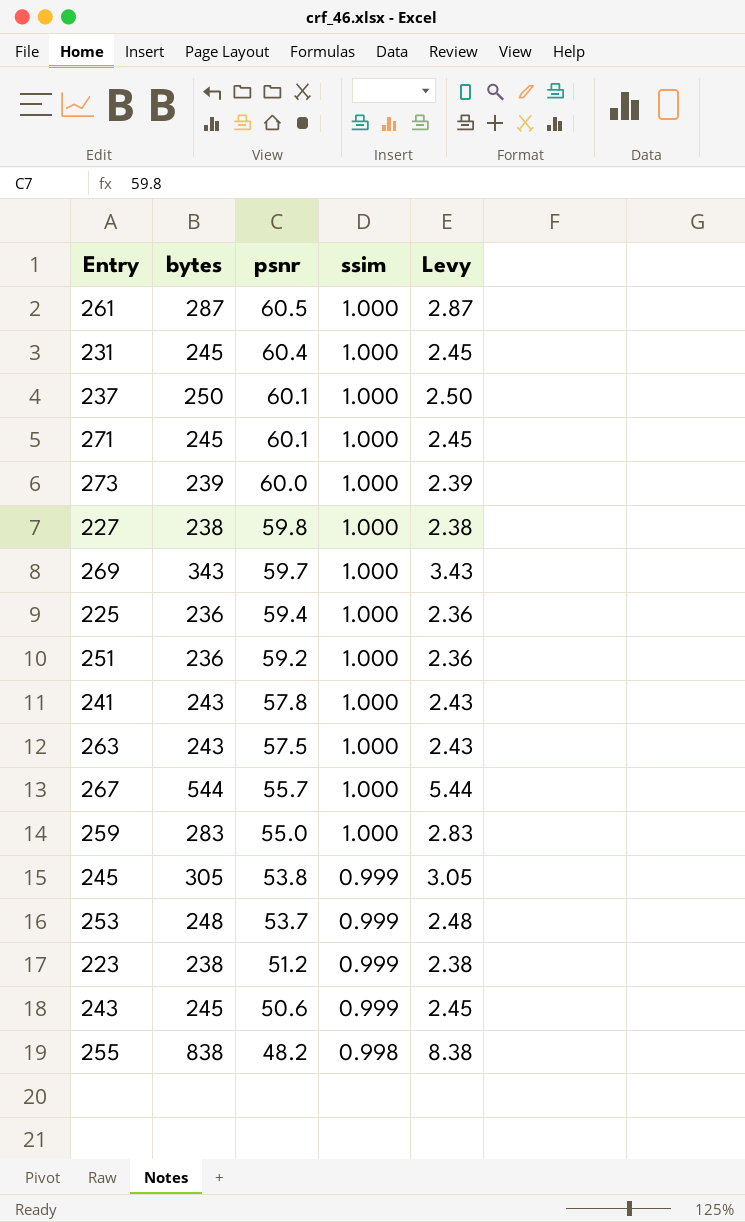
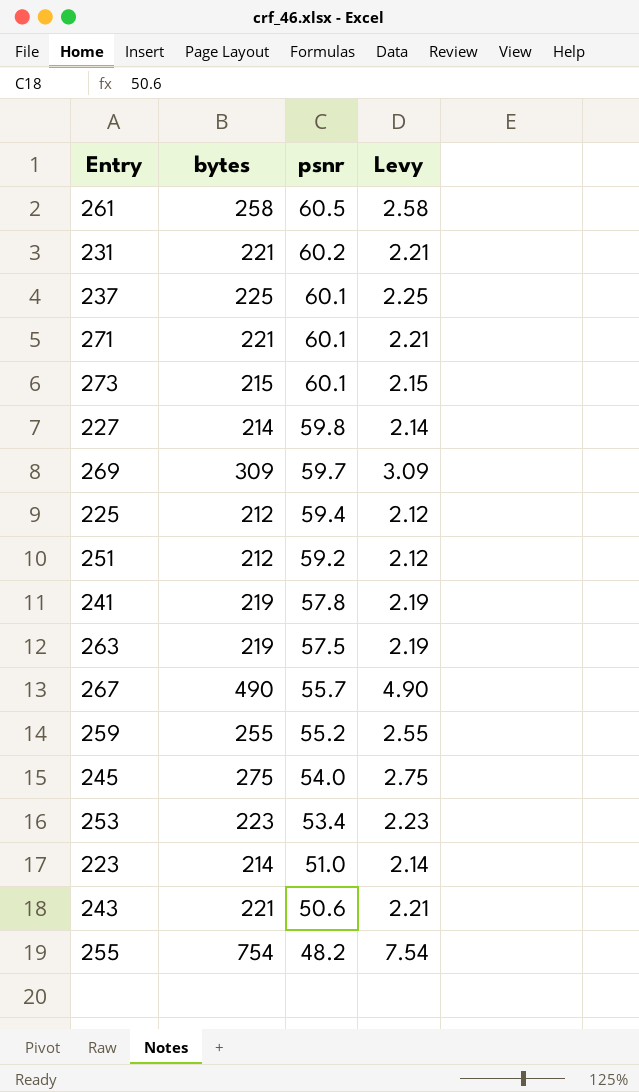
column ssim | position: 4 -> none
261 | bytes: 287 -> 258
261 | Levy: 2.87 -> 2.58
231 | bytes: 245 -> 221
231 | psnr: 60.4 -> 60.2
231 | Levy: 2.45 -> 2.21
237 | bytes: 250 -> 225
237 | Levy: 2.50 -> 2.25
271 | bytes: 245 -> 221
271 | Levy: 2.45 -> 2.21
273 | bytes: 239 -> 215
273 | psnr: 60.0 -> 60.1
273 | Levy: 2.39 -> 2.15
227 | bytes: 238 -> 214
227 | Levy: 2.38 -> 2.14
269 | bytes: 343 -> 309
269 | Levy: 3.43 -> 3.09
225 | bytes: 236 -> 212
225 | Levy: 2.36 -> 2.12
251 | bytes: 236 -> 212
251 | Levy: 2.36 -> 2.12
241 | bytes: 243 -> 219
241 | Levy: 2.43 -> 2.19
263 | bytes: 243 -> 219
263 | Levy: 2.43 -> 2.19
267 | bytes: 544 -> 490
267 | Levy: 5.44 -> 4.90
259 | bytes: 283 -> 255
259 | psnr: 55.0 -> 55.2
259 | Levy: 2.83 -> 2.55
245 | bytes: 305 -> 275
245 | psnr: 53.8 -> 54.0
245 | Levy: 3.05 -> 2.75
253 | bytes: 248 -> 223
253 | psnr: 53.7 -> 53.4
253 | Levy: 2.48 -> 2.23
223 | bytes: 238 -> 214
223 | psnr: 51.2 -> 51.0
223 | Levy: 2.38 -> 2.14
243 | bytes: 245 -> 221
243 | Levy: 2.45 -> 2.21
255 | bytes: 838 -> 754
255 | Levy: 8.38 -> 7.54

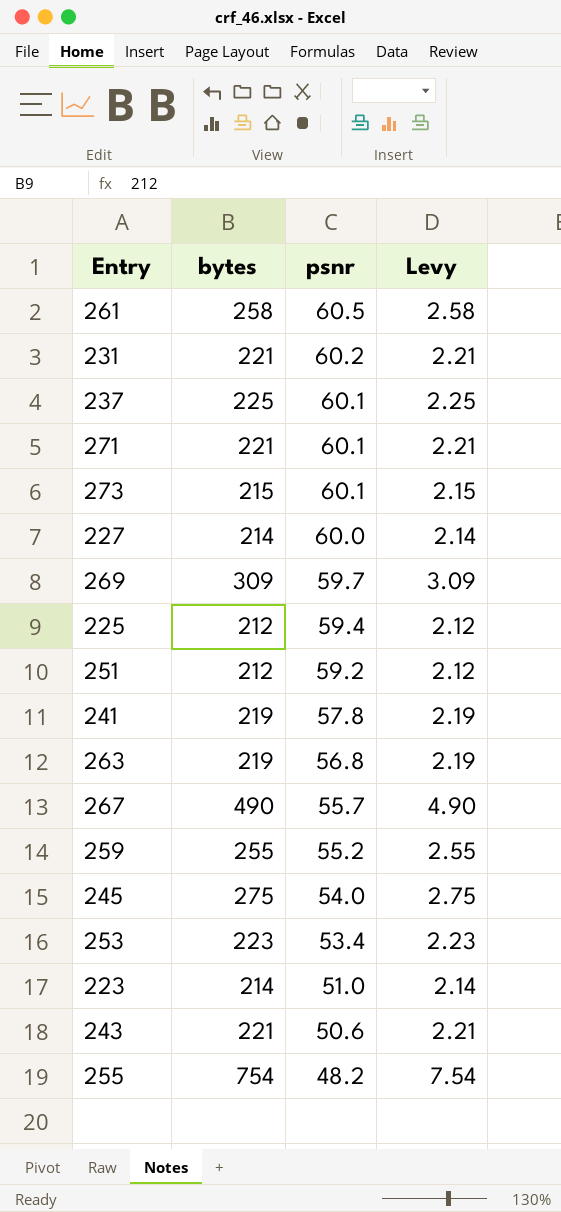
227 | psnr: 59.8 -> 60.0
263 | psnr: 57.5 -> 56.8

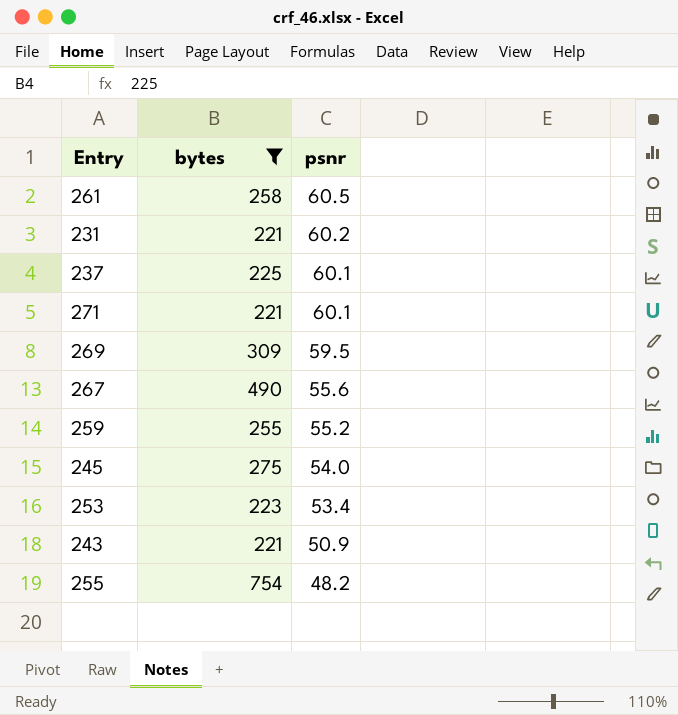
filter: none -> bytes >= 221
column Levy | formula: [bytes] * 0.01 -> none
269 | psnr: 59.7 -> 59.5
267 | psnr: 55.7 -> 55.6
243 | psnr: 50.6 -> 50.9

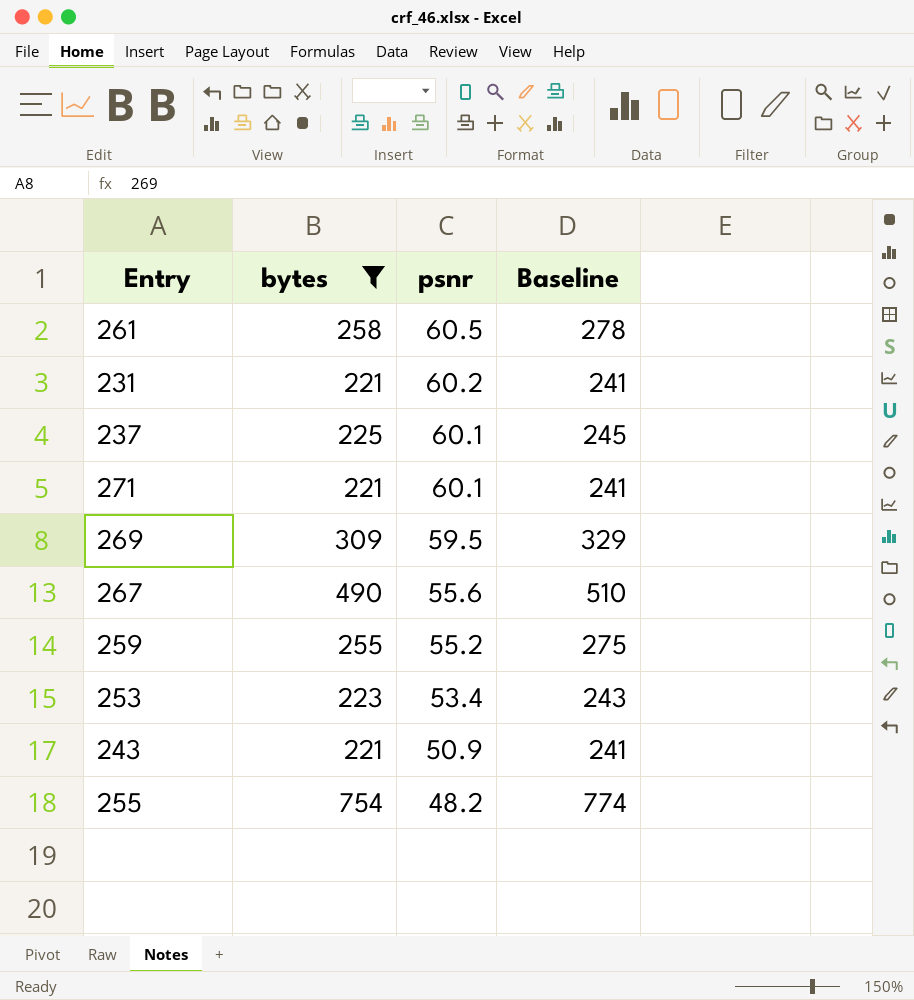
column Baseline | formula: none -> [bytes] + 20
row 245: 275 | 54.0 -> none

